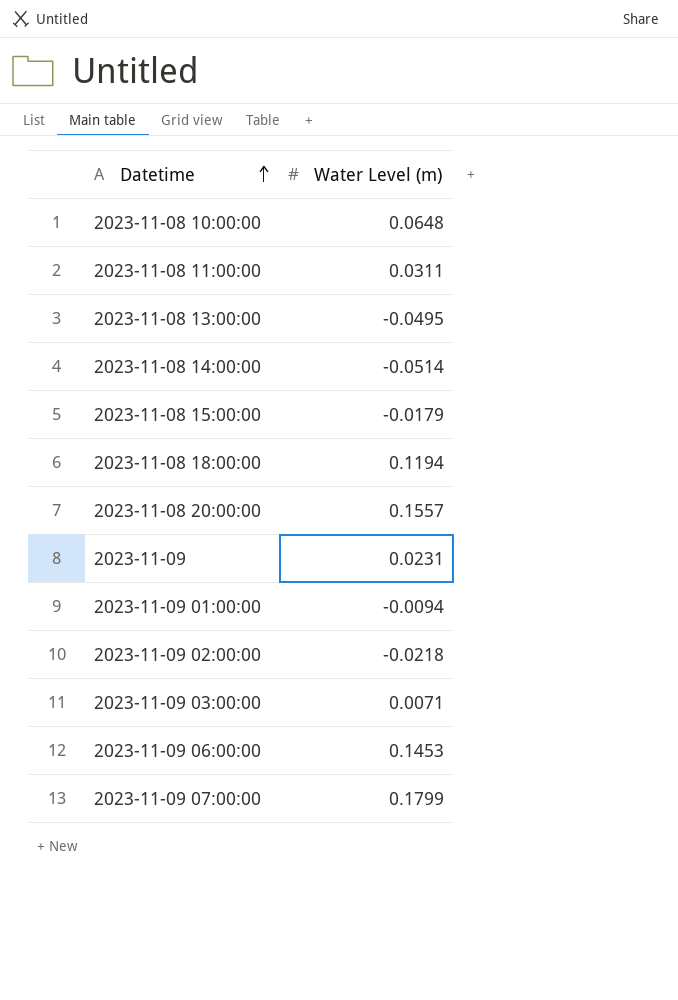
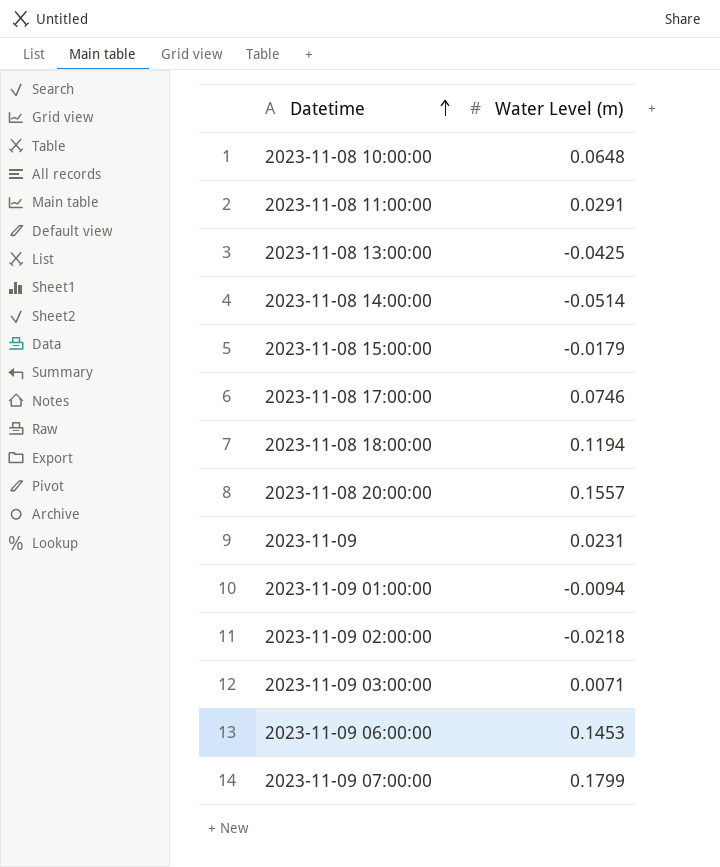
2023-11-08 11:00:00 | Water Level (m): 0.0311 -> 0.0291
2023-11-08 13:00:00 | Water Level (m): -0.0495 -> -0.0425
row 2023-11-08 17:00:00: none -> 0.0746

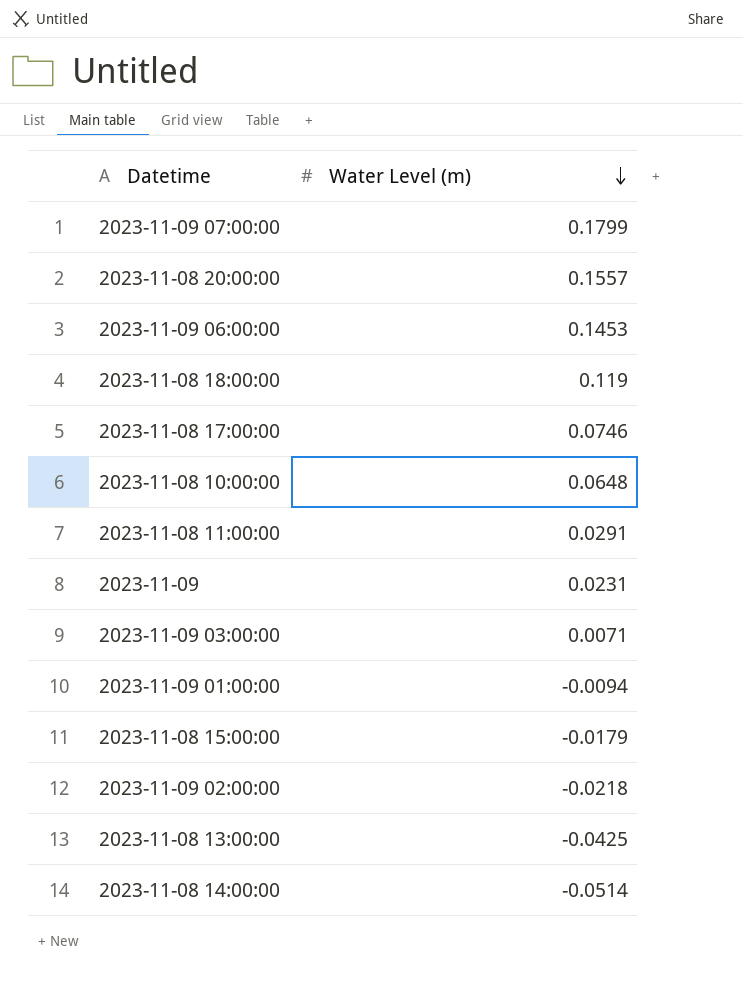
row order: Datetime ascending -> Water Level (m) descending
2023-11-08 18:00:00 | Water Level (m): 0.1194 -> 0.119

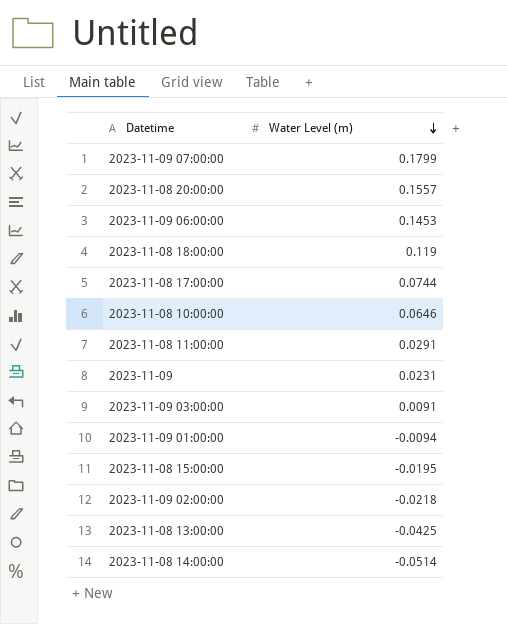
2023-11-08 17:00:00 | Water Level (m): 0.0746 -> 0.0744
2023-11-08 10:00:00 | Water Level (m): 0.0648 -> 0.0646
2023-11-09 03:00:00 | Water Level (m): 0.0071 -> 0.0091
2023-11-08 15:00:00 | Water Level (m): -0.0179 -> -0.0195

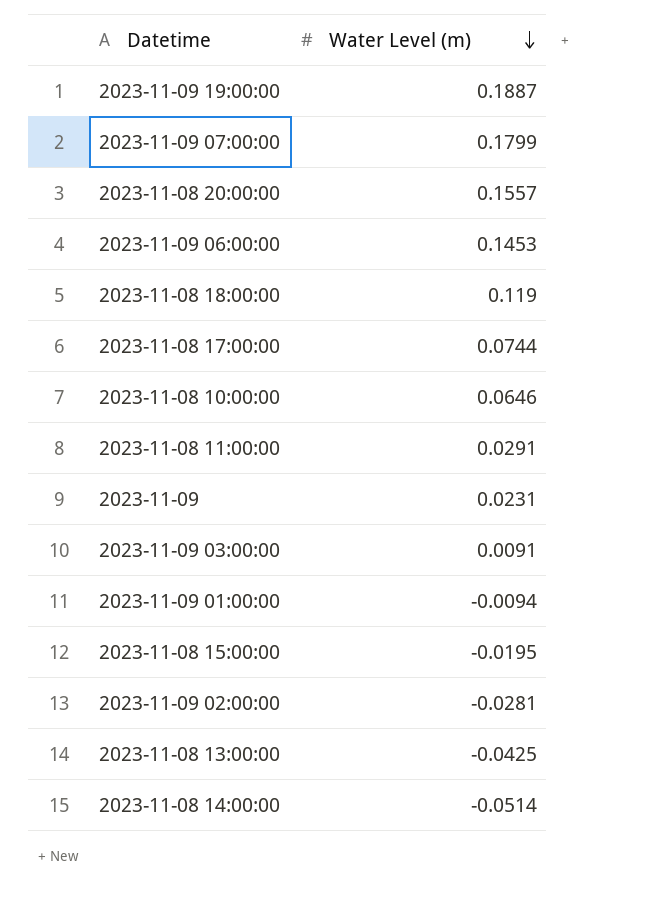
row 2023-11-09 19:00:00: none -> 0.1887
2023-11-09 02:00:00 | Water Level (m): -0.0218 -> -0.0281

